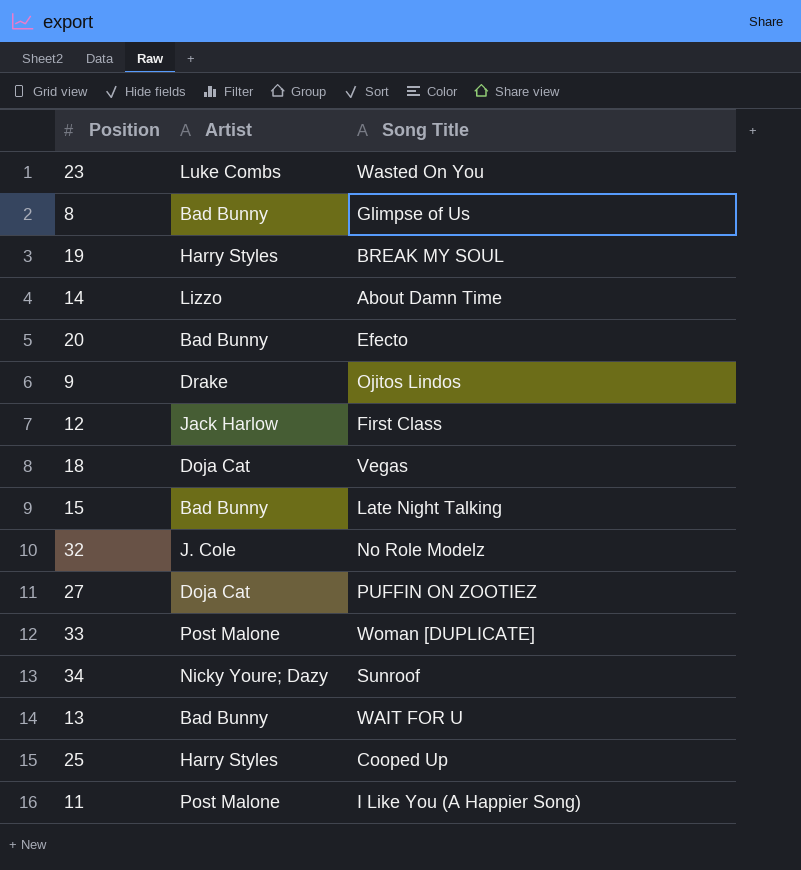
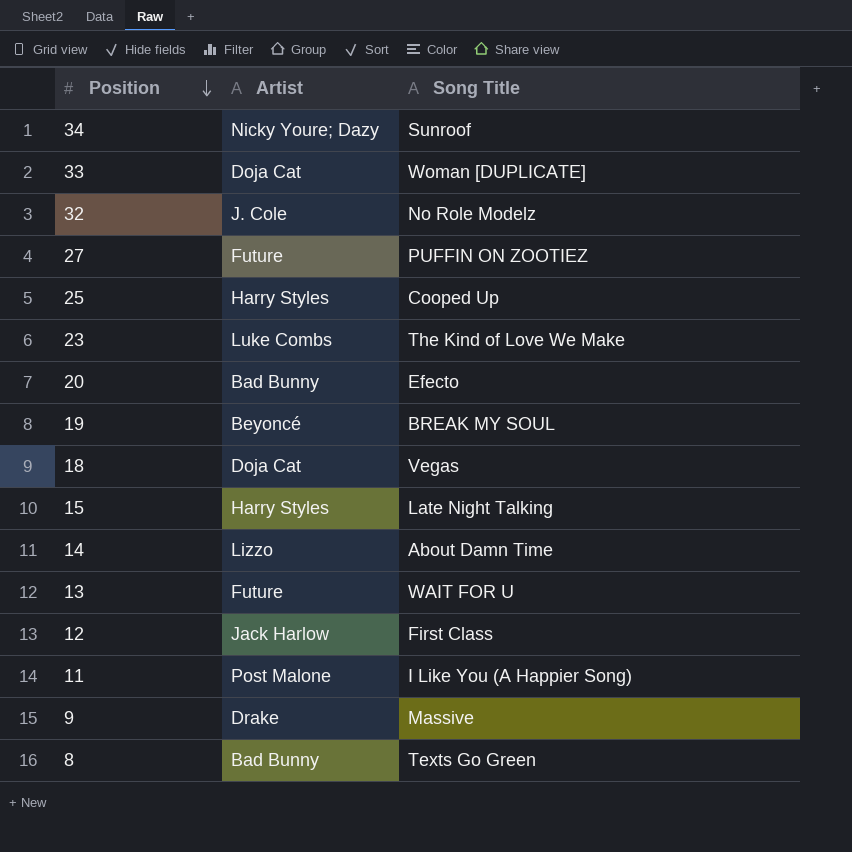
row order: none -> Position descending
33 | Artist: Post Malone -> Doja Cat
27 | Artist: Doja Cat -> Future
23 | Song Title: Wasted On You -> The Kind of Love We Make
19 | Artist: Harry Styles -> Beyoncé
15 | Artist: Bad Bunny -> Harry Styles
13 | Artist: Bad Bunny -> Future
9 | Song Title: Ojitos Lindos -> Massive
8 | Song Title: Glimpse of Us -> Texts Go Green

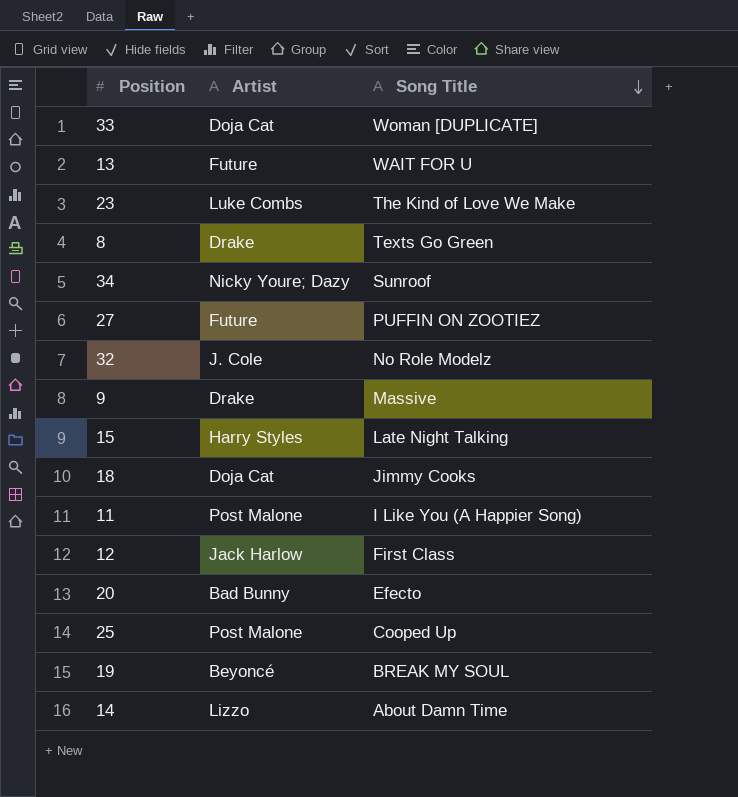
row order: Position descending -> Song Title descending
8 | Artist: Bad Bunny -> Drake
18 | Song Title: Vegas -> Jimmy Cooks
25 | Artist: Harry Styles -> Post Malone

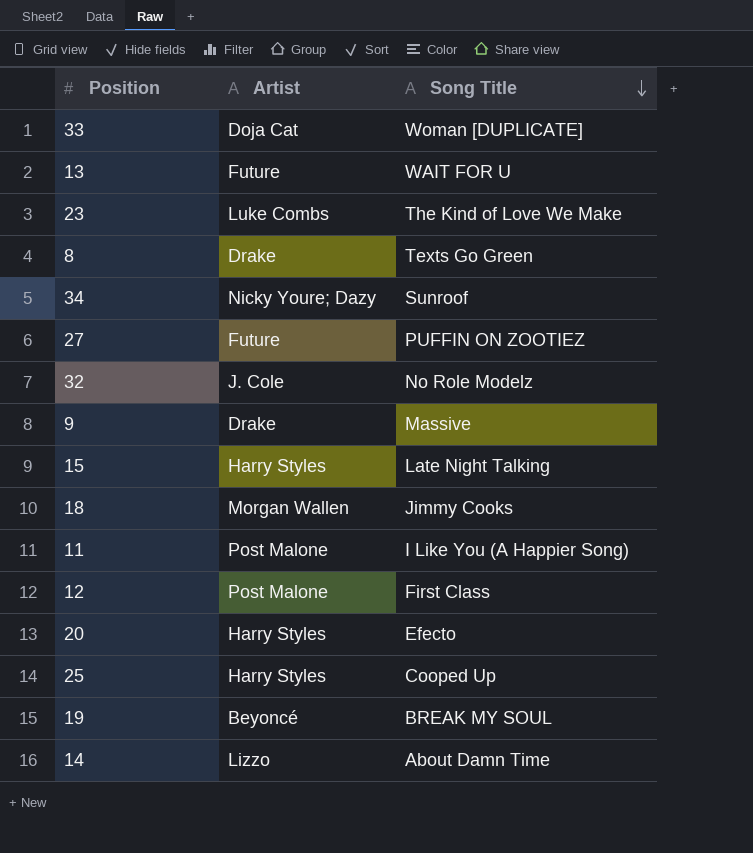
18 | Artist: Doja Cat -> Morgan Wallen
12 | Artist: Jack Harlow -> Post Malone
20 | Artist: Bad Bunny -> Harry Styles
25 | Artist: Post Malone -> Harry Styles

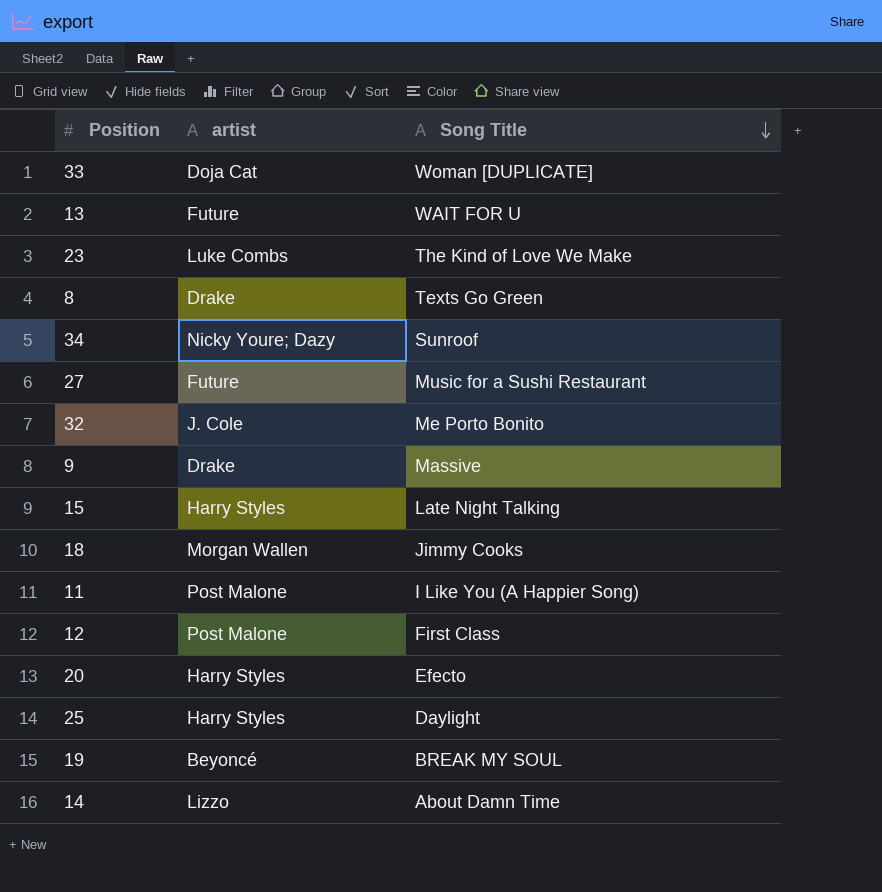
column name: Artist -> artist
27 | Song Title: PUFFIN ON ZOOTIEZ -> Music for a Sushi Restaurant
32 | Song Title: No Role Modelz -> Me Porto Bonito
25 | Song Title: Cooped Up -> Daylight

